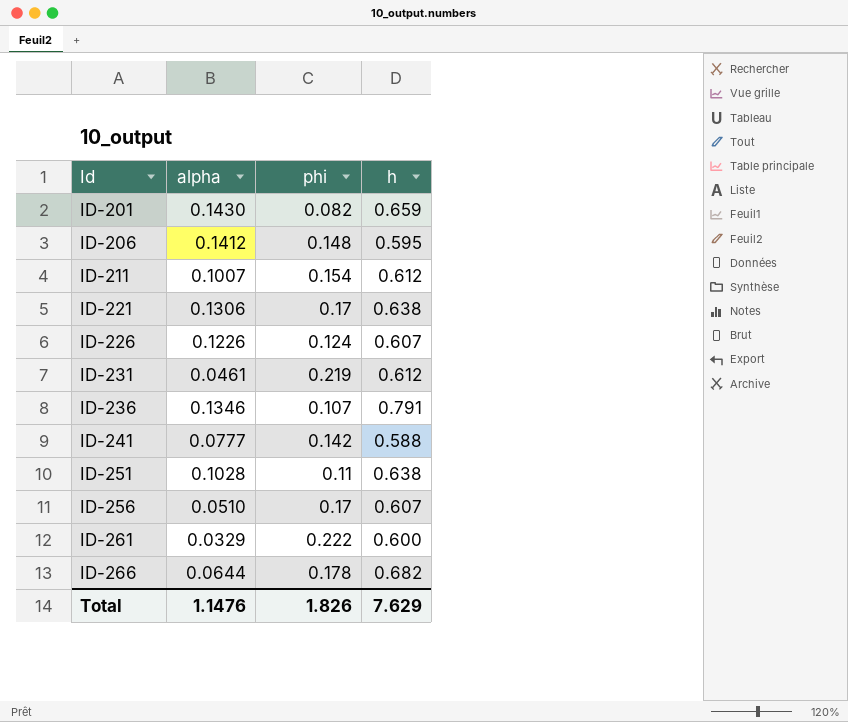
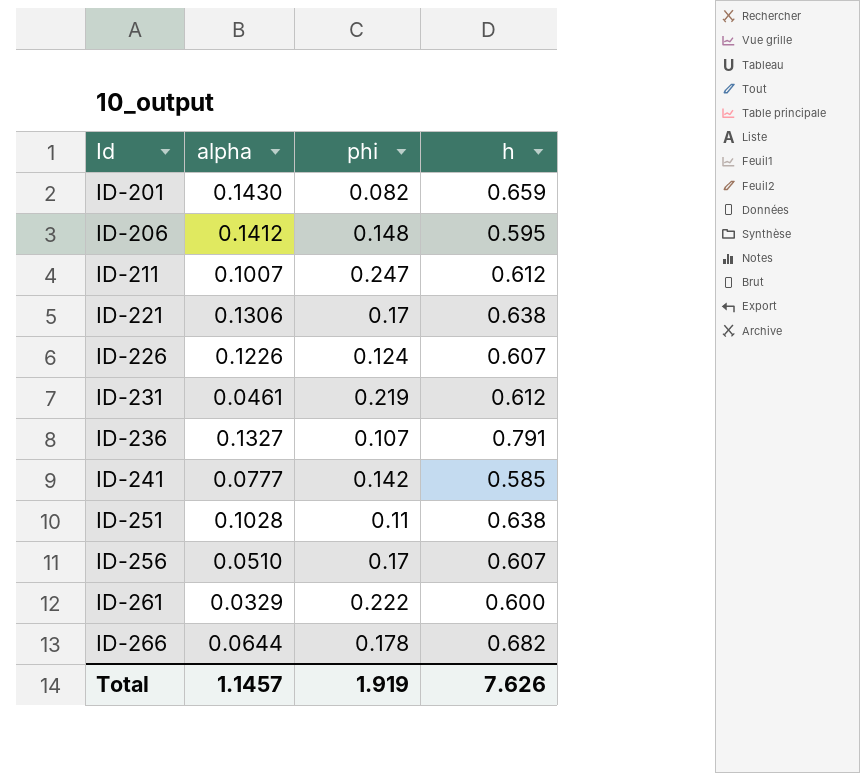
ID-211 | phi: 0.154 -> 0.247
ID-236 | alpha: 0.1346 -> 0.1327
ID-241 | h: 0.588 -> 0.585
Total | alpha: 1.1476 -> 1.1457
Total | phi: 1.826 -> 1.919
Total | h: 7.629 -> 7.626

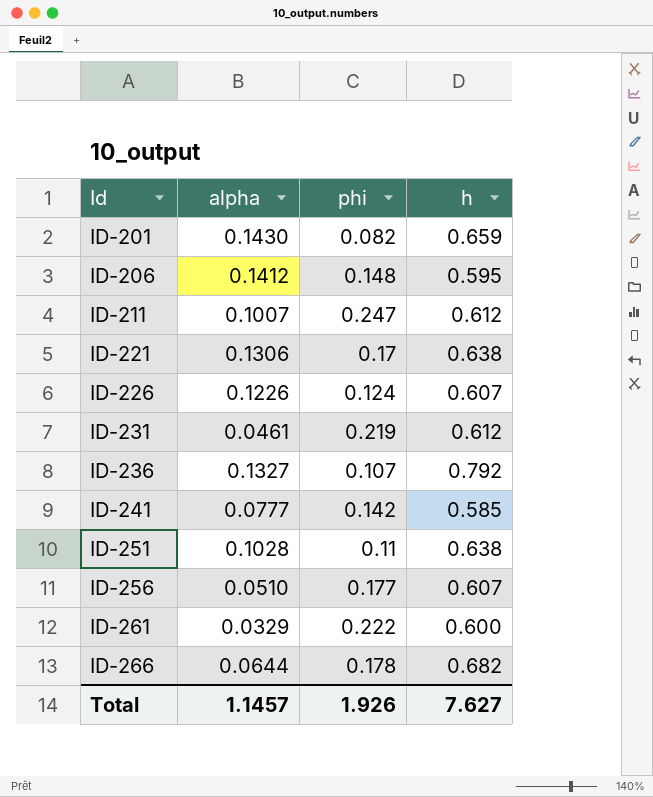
ID-236 | h: 0.791 -> 0.792
ID-256 | phi: 0.17 -> 0.177
Total | phi: 1.919 -> 1.926
Total | h: 7.626 -> 7.627

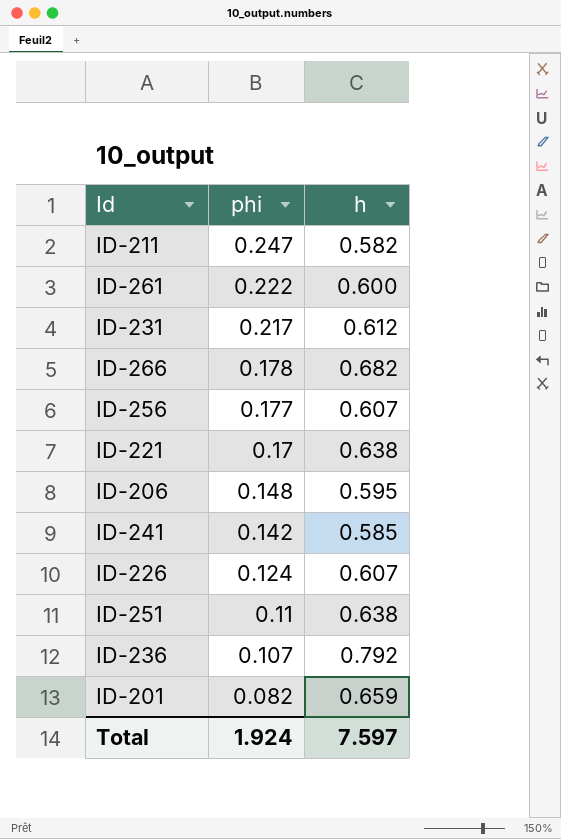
row order: Id ascending -> phi descending
column alpha | position: 2 -> none
ID-211 | h: 0.612 -> 0.582
ID-231 | phi: 0.219 -> 0.217
Total | phi: 1.926 -> 1.924
Total | h: 7.627 -> 7.597

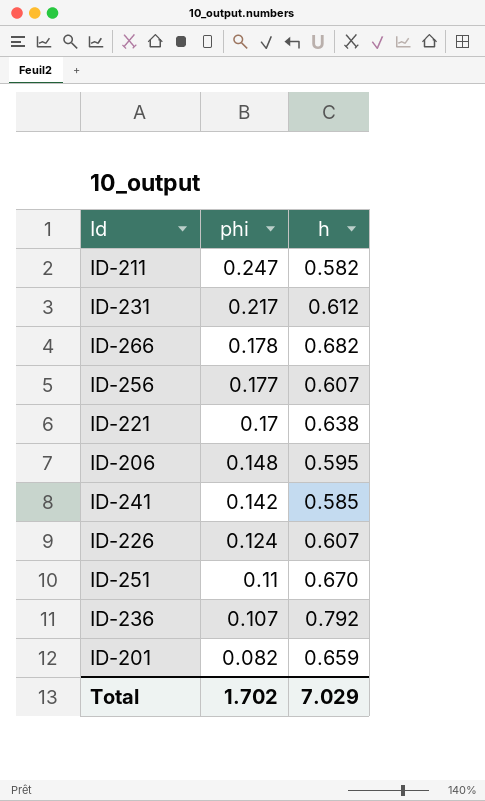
row ID-261: 0.222 | 0.600 -> none
ID-251 | h: 0.638 -> 0.670
Total | phi: 1.924 -> 1.702
Total | h: 7.597 -> 7.029

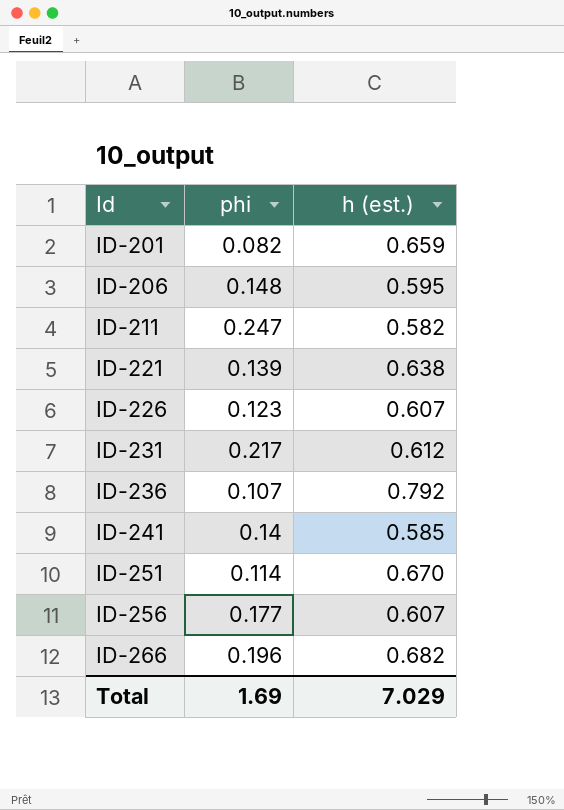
row order: phi descending -> Id ascending
column name: h -> h (est.)
ID-221 | phi: 0.17 -> 0.139
ID-226 | phi: 0.124 -> 0.123
ID-241 | phi: 0.142 -> 0.14
ID-251 | phi: 0.11 -> 0.114
ID-266 | phi: 0.178 -> 0.196
Total | phi: 1.702 -> 1.69

